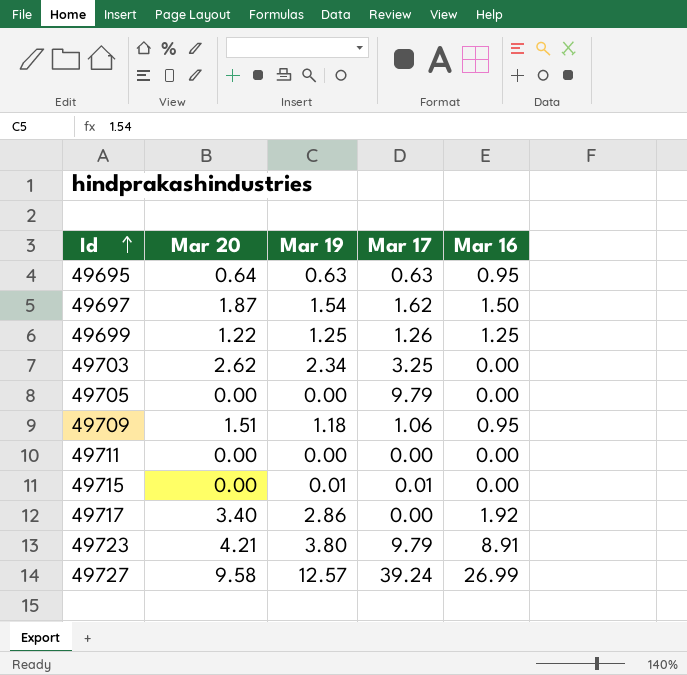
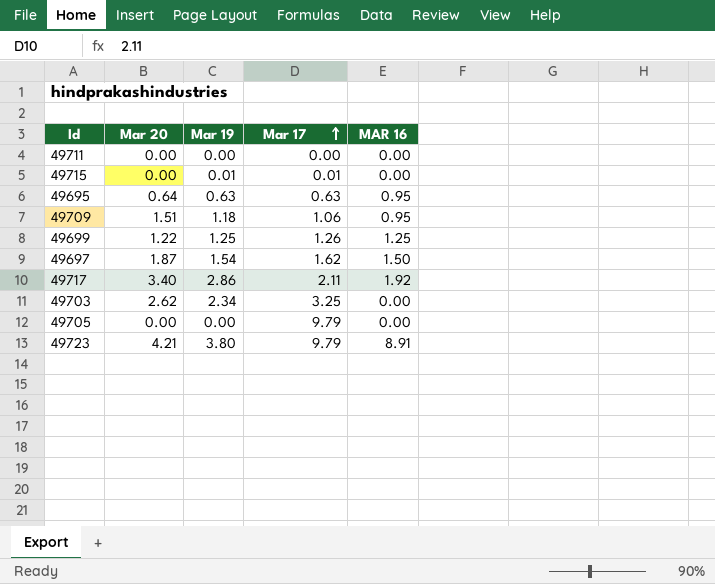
row order: Id ascending -> Mar 17 ascending
column name: Mar 16 -> MAR 16
row 49727: 9.58 | 12.57 | 39.24 | 26.99 -> none
49717 | Mar 17: 0.00 -> 2.11

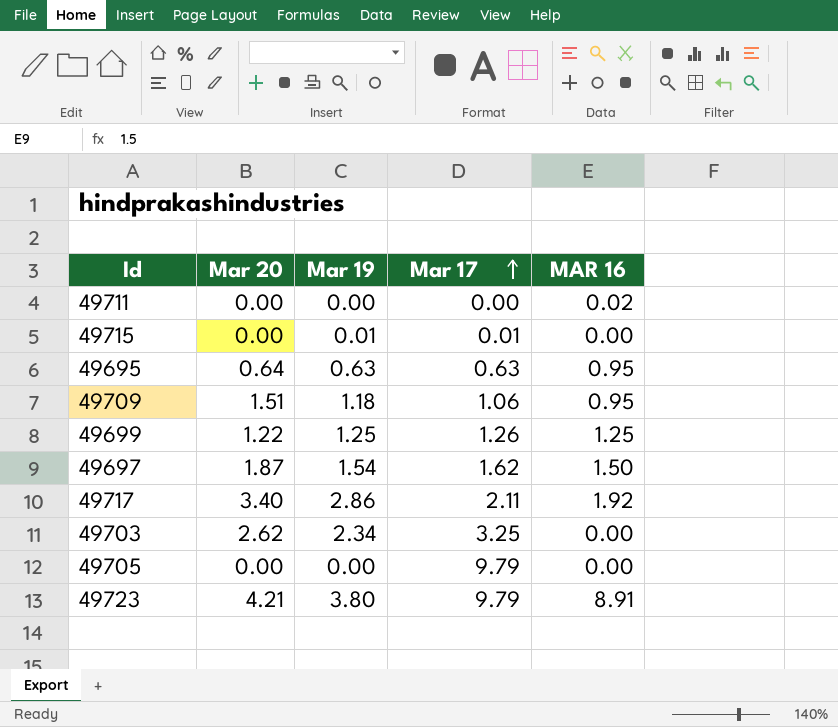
49711 | MAR 16: 0.00 -> 0.02

